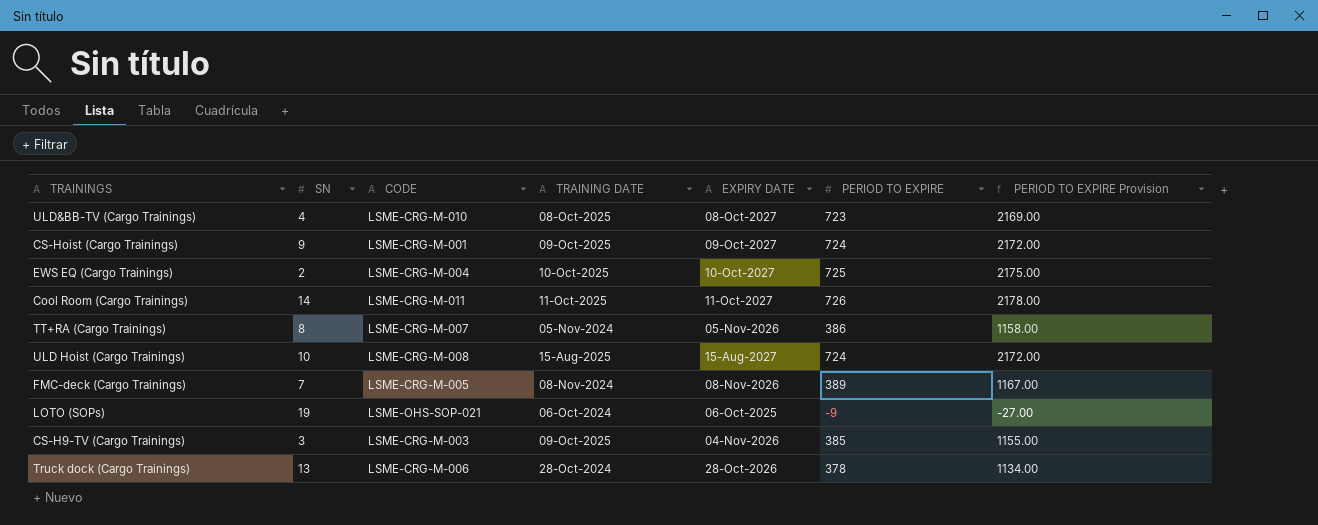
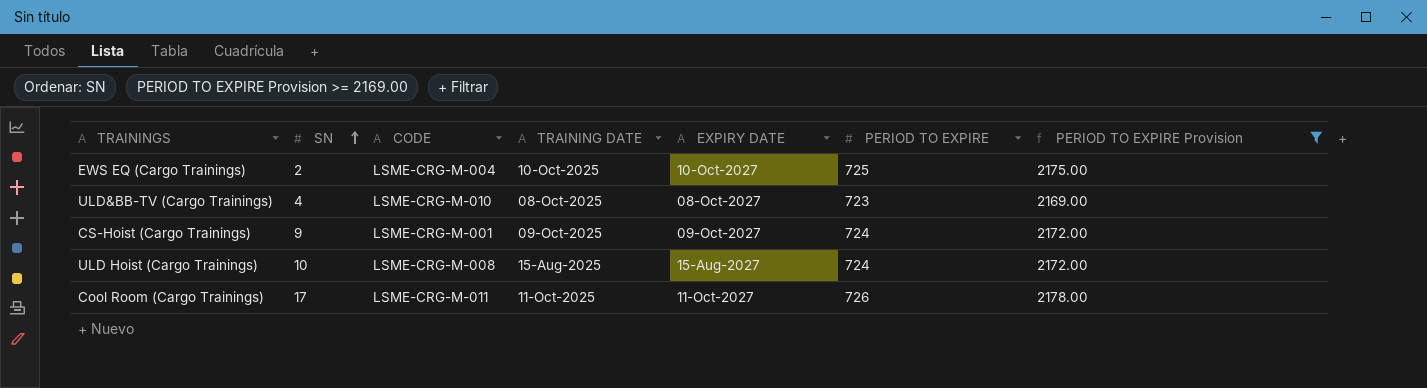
filter: none -> PERIOD TO EXPIRE Provision >= 2169.00
row order: none -> SN ascending
Cool Room (Cargo Trainings) | SN: 14 -> 17

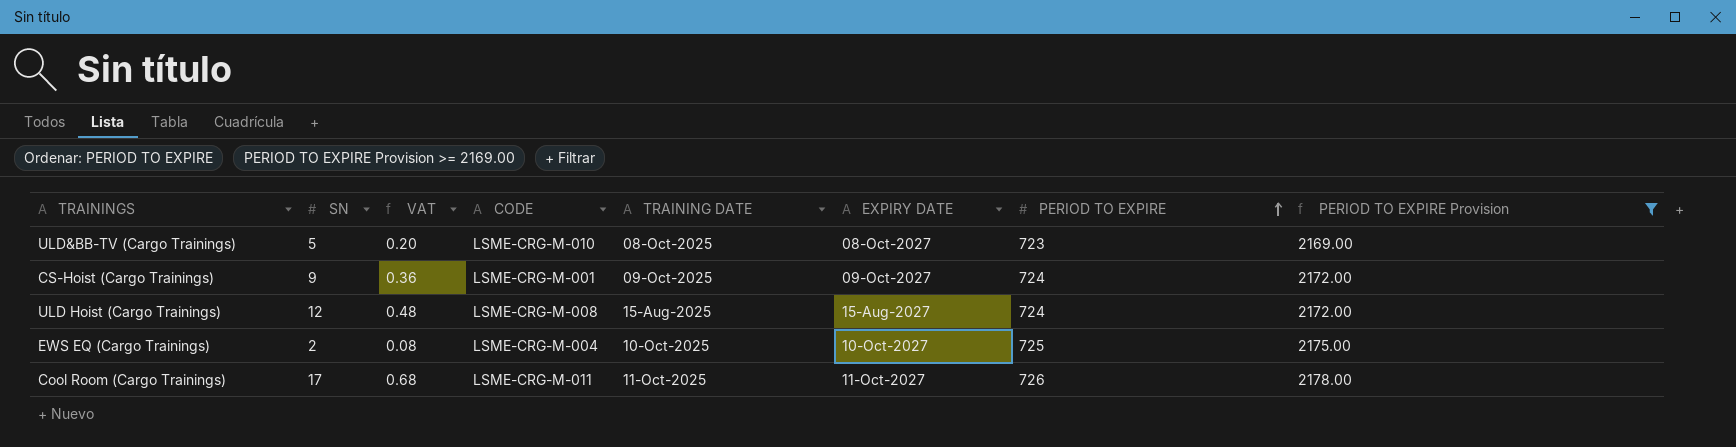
row order: SN ascending -> PERIOD TO EXPIRE ascending
column VAT | formula: none -> [SN] * 0.04
ULD&BB-TV (Cargo Trainings) | SN: 4 -> 5
ULD Hoist (Cargo Trainings) | SN: 10 -> 12

